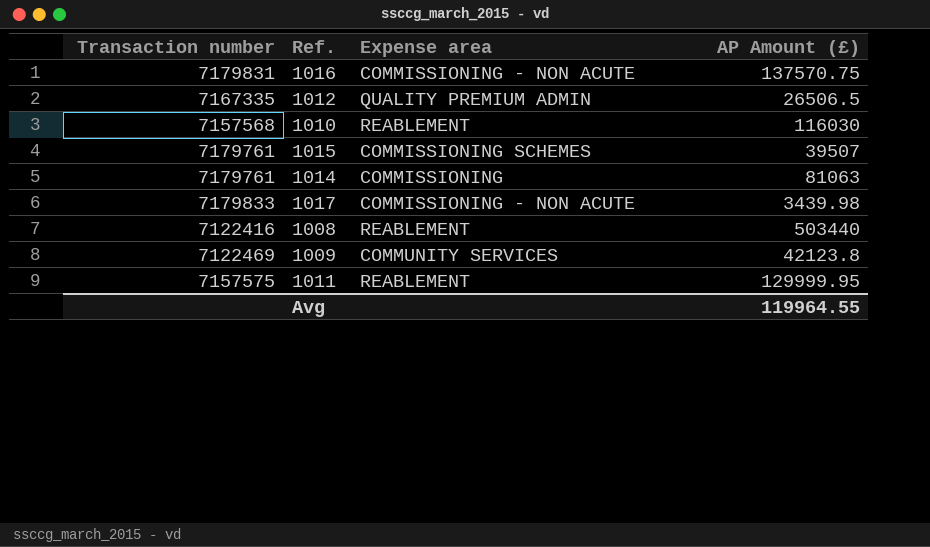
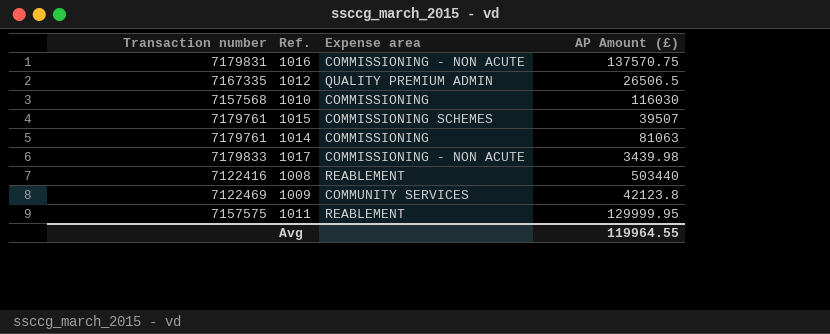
1010 | Expense area: REABLEMENT -> COMMISSIONING

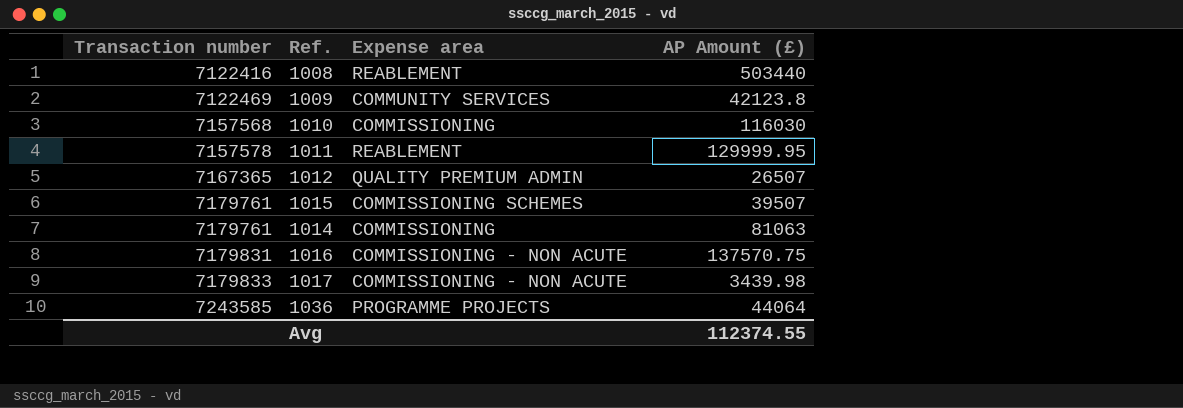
row order: none -> Transaction number ascending
1011 | Transaction number: 7157575 -> 7157578
1012 | Transaction number: 7167335 -> 7167365
1012 | AP Amount (£): 26506.5 -> 26507
row 1036: none -> 7243585 | PROGRAMME PROJECTS | 44064
Avg | AP Amount (£): 119964.55 -> 112374.55

